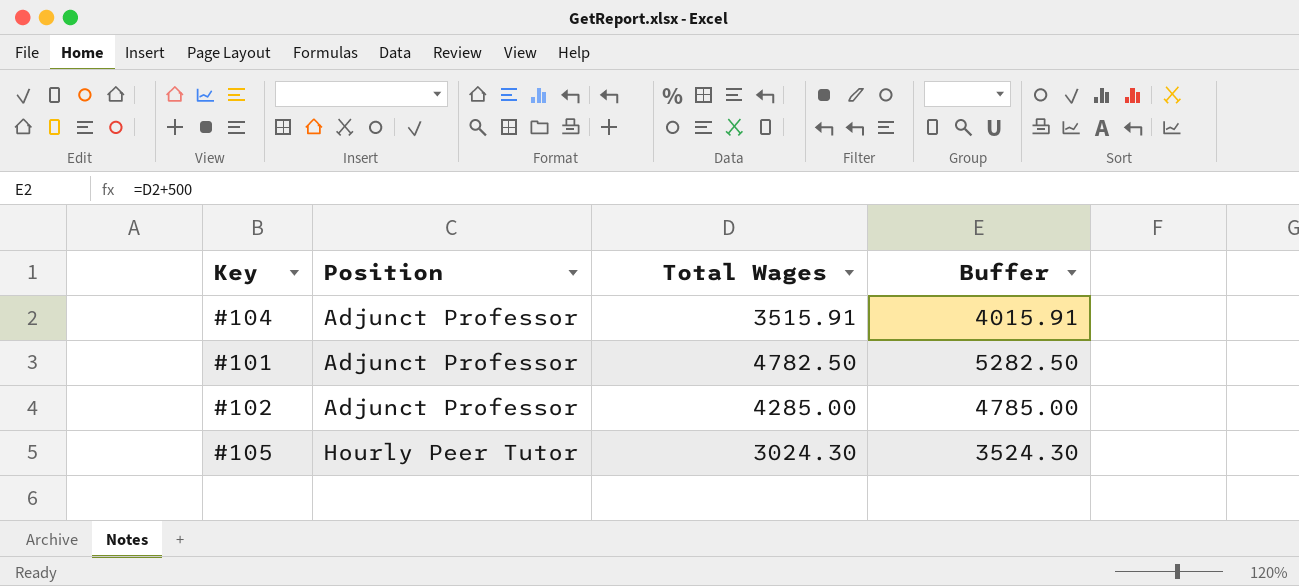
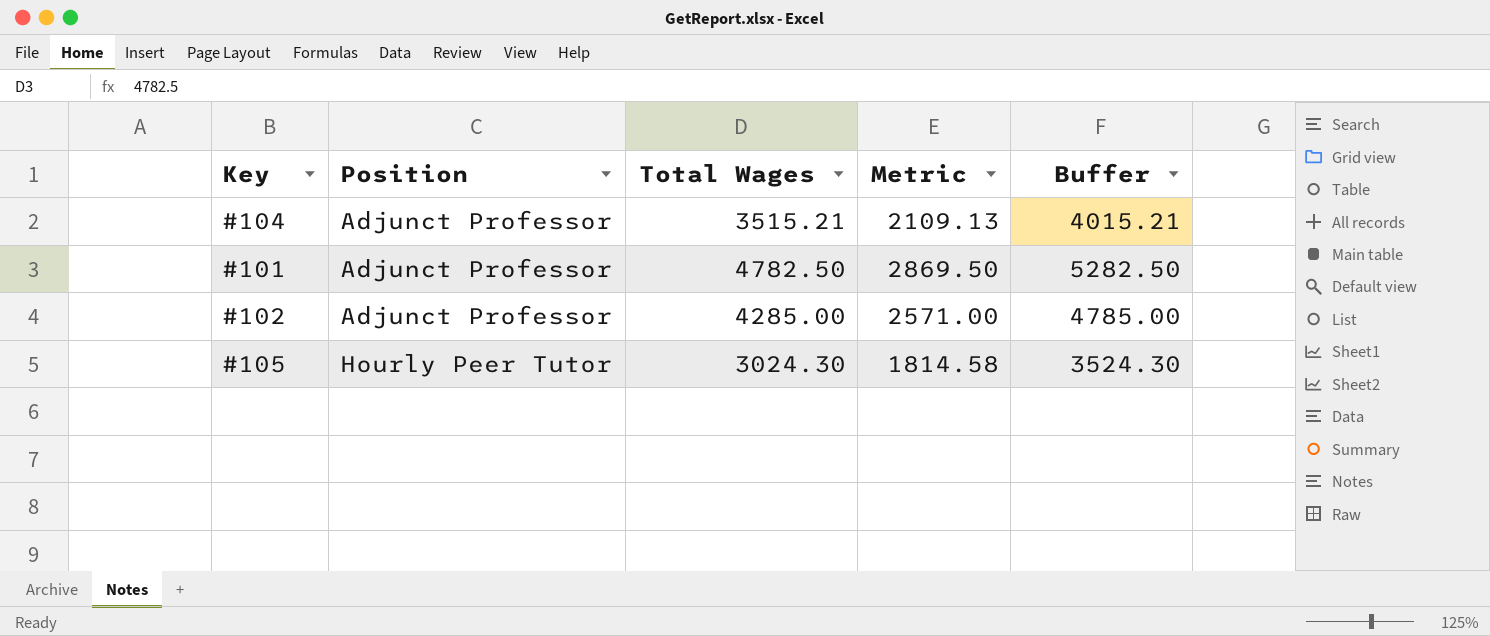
column Metric | formula: none -> [Total Wages] * 0.6
#104 | Total Wages: 3515.91 -> 3515.21
#104 | Buffer: 4015.91 -> 4015.21

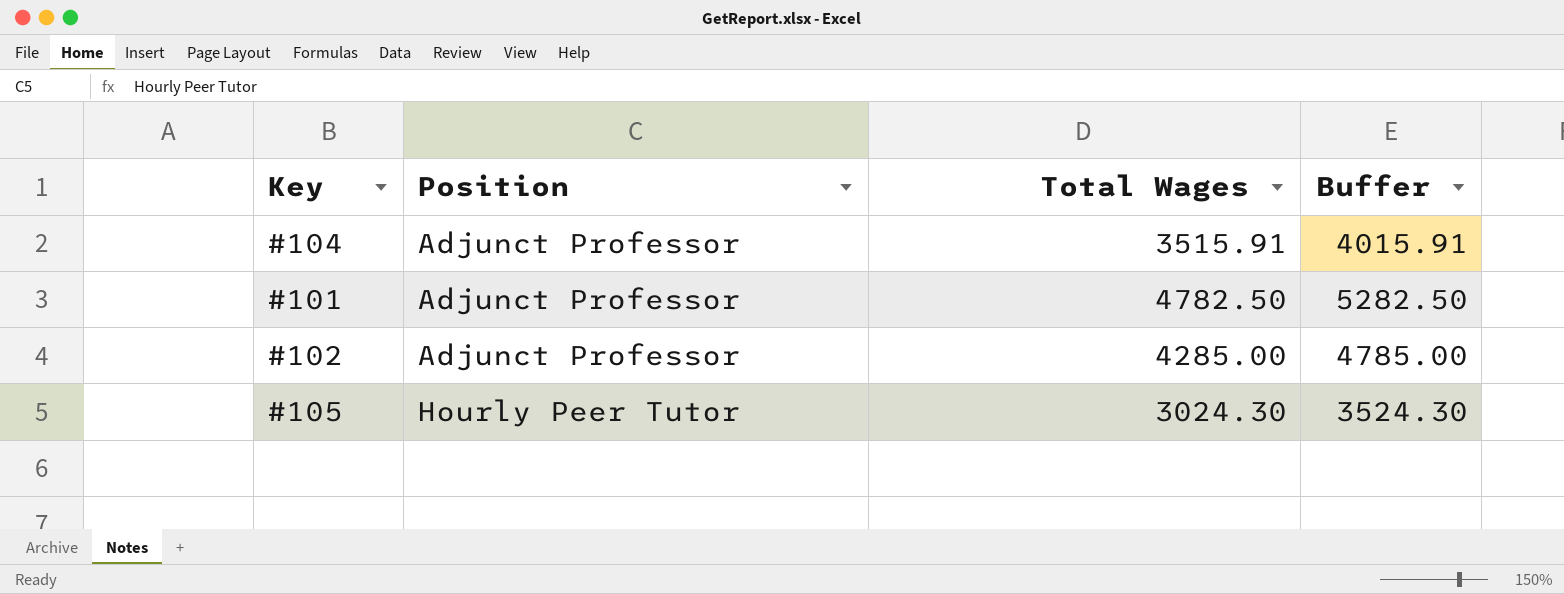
column Metric | formula: [Total Wages] * 0.6 -> none
#104 | Total Wages: 3515.21 -> 3515.91
#104 | Buffer: 4015.21 -> 4015.91

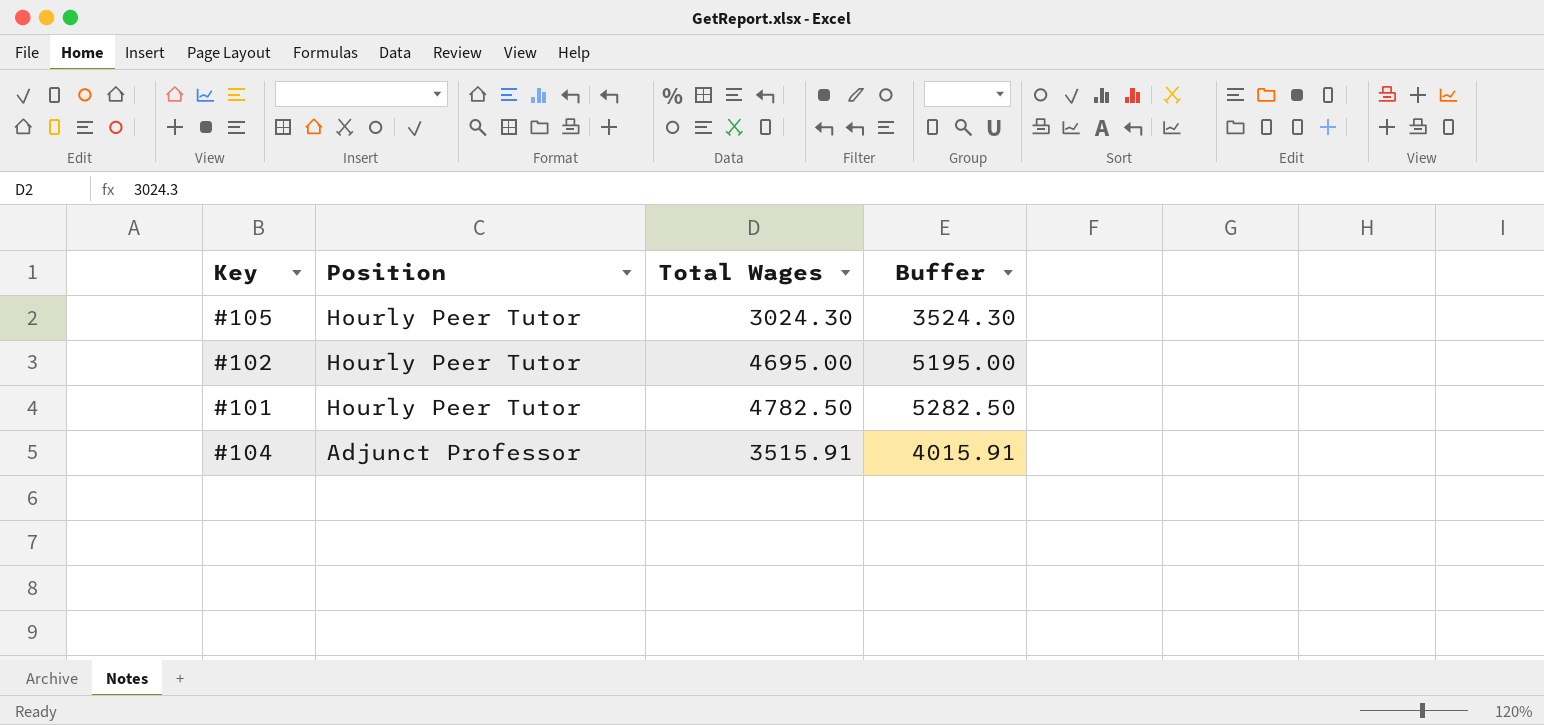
row order: Position ascending -> Position descending
#102 | Position: Adjunct Professor -> Hourly Peer Tutor
#102 | Total Wages: 4285.00 -> 4695.00
#102 | Buffer: 4785.00 -> 5195.00
#101 | Position: Adjunct Professor -> Hourly Peer Tutor

